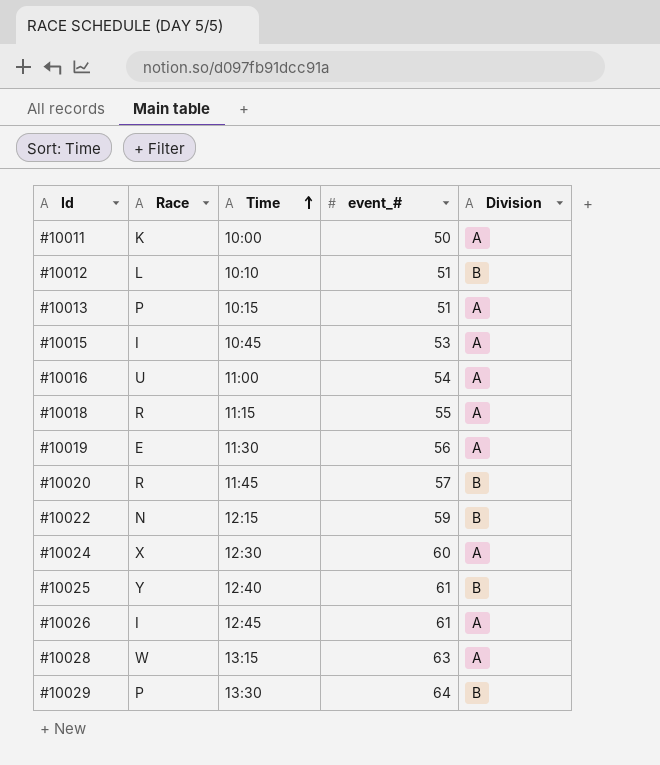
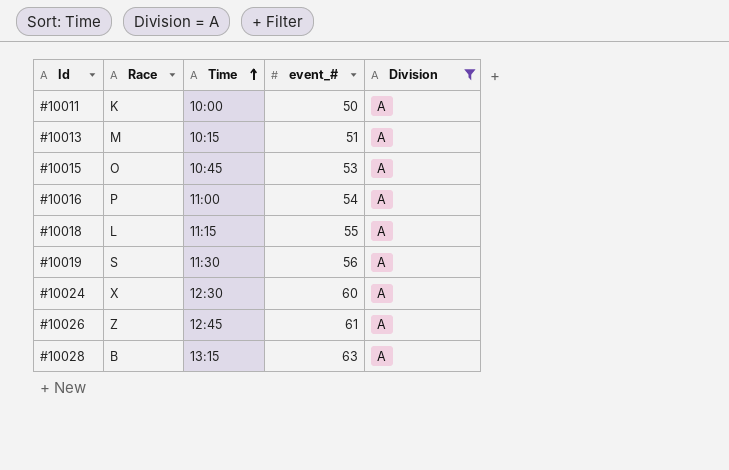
filter: none -> Division = A
#10013 | Race: P -> M
#10015 | Race: I -> O
#10016 | Race: U -> P
#10018 | Race: R -> L
#10019 | Race: E -> S
#10026 | Race: I -> Z
#10028 | Race: W -> B

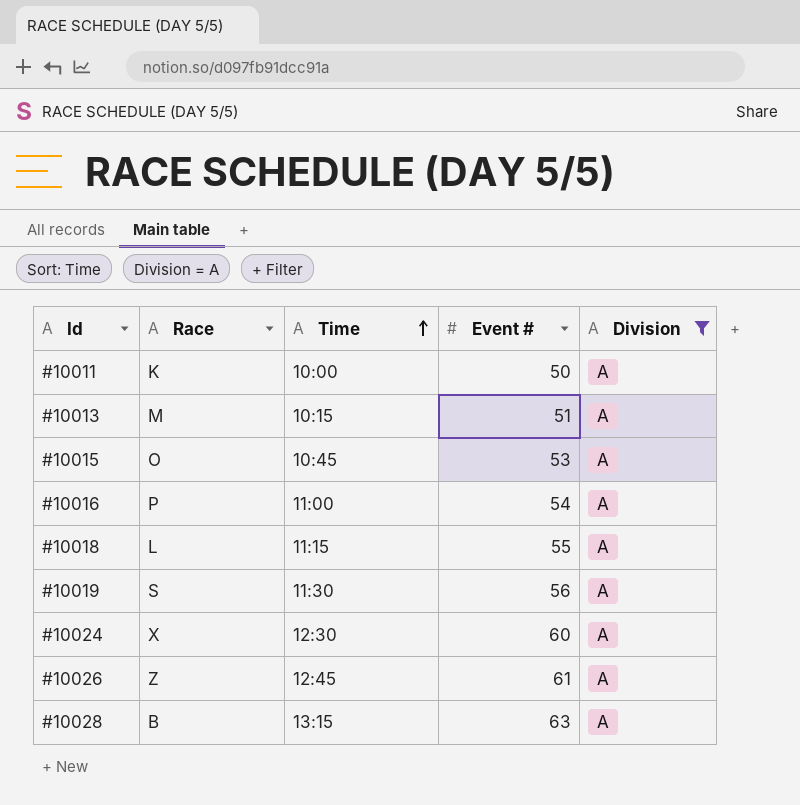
column name: event_# -> Event #

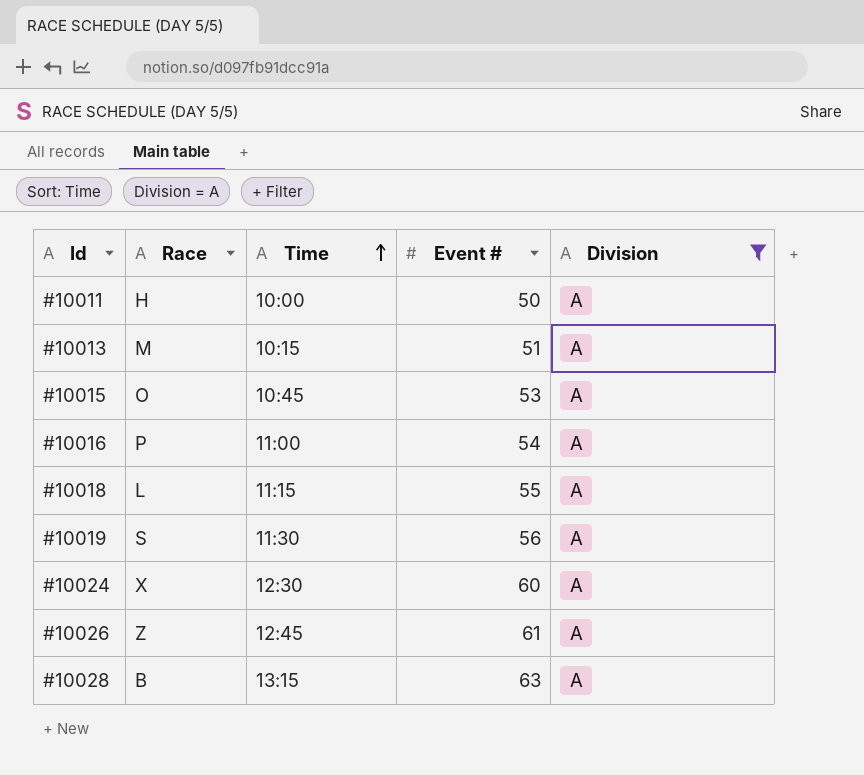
#10011 | Race: K -> H

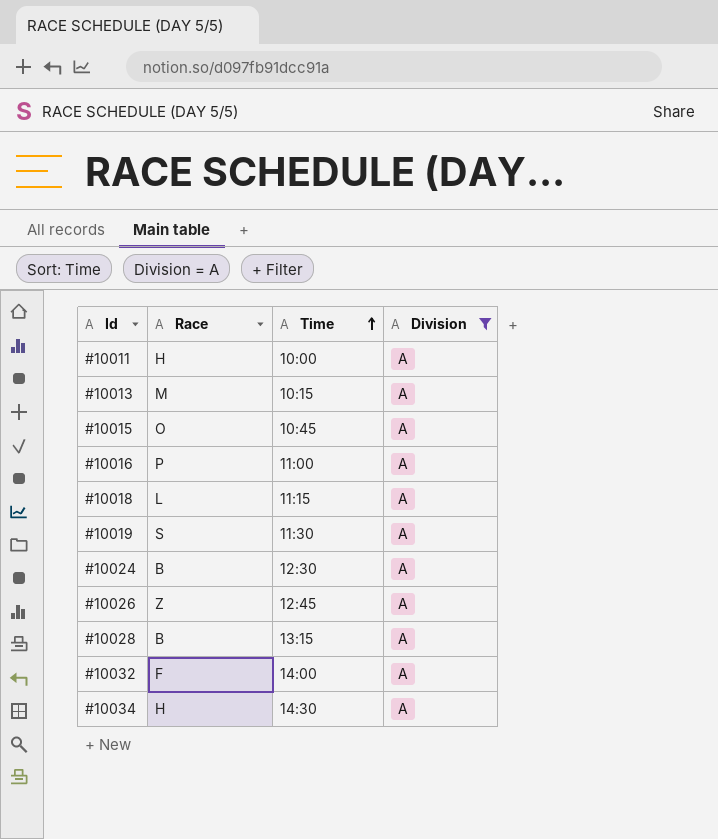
column Event # | position: 4 -> none
#10024 | Race: X -> B
row #10032: none -> F | 14:00 | A
row #10034: none -> H | 14:30 | A

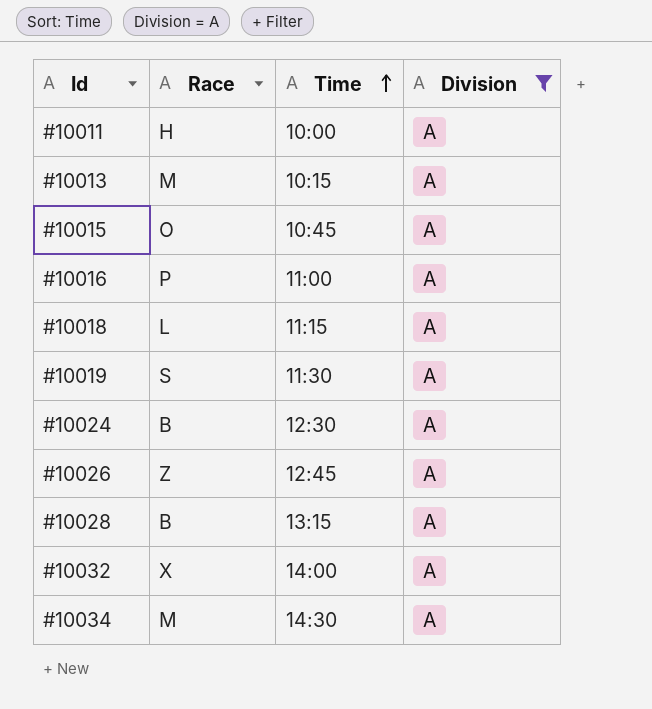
#10032 | Race: F -> X
#10034 | Race: H -> M

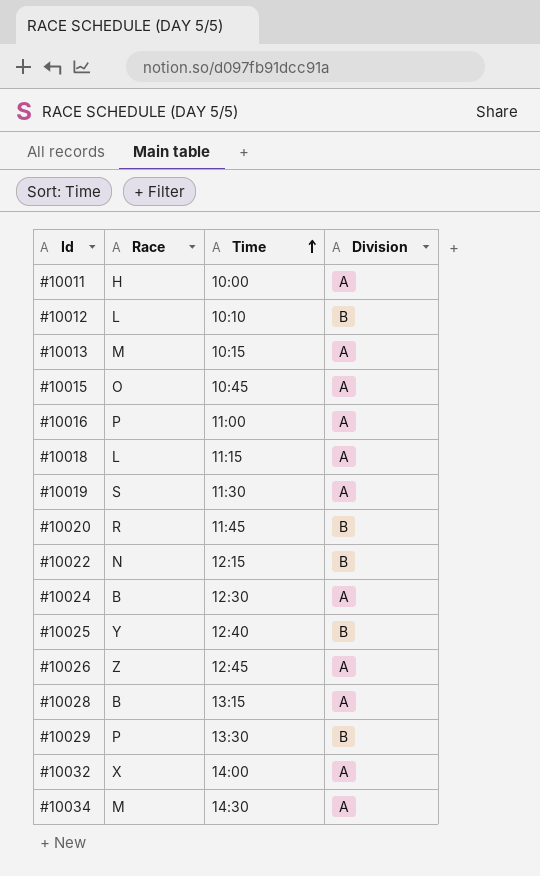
filter: Division = A -> none

